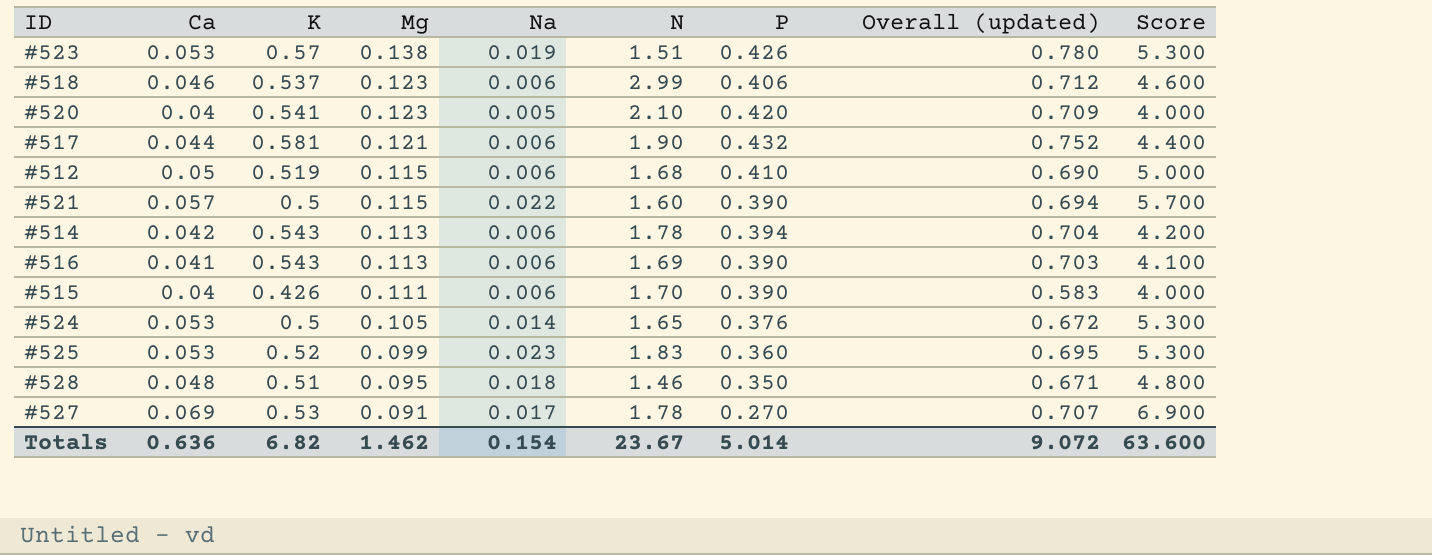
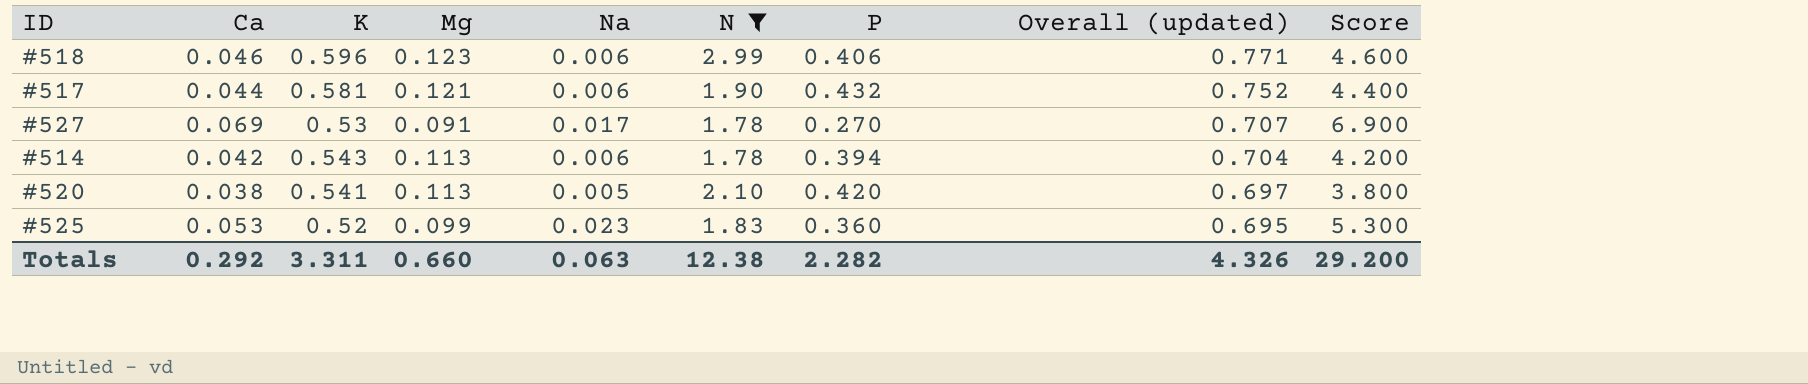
filter: none -> N >= 1.78
row order: Mg descending -> Overall (updated) descending
#518 | K: 0.537 -> 0.596
#518 | Overall (updated): 0.712 -> 0.771
#520 | Ca: 0.04 -> 0.038
#520 | Mg: 0.123 -> 0.113
#520 | Overall (updated): 0.709 -> 0.697
#520 | Score: 4.000 -> 3.800
Totals | Ca: 0.636 -> 0.292
Totals | K: 6.82 -> 3.311
Totals | Mg: 1.462 -> 0.660
Totals | Na: 0.154 -> 0.063
Totals | N: 23.67 -> 12.38
Totals | P: 5.014 -> 2.282
Totals | Overall (updated): 9.072 -> 4.326
Totals | Score: 63.600 -> 29.200

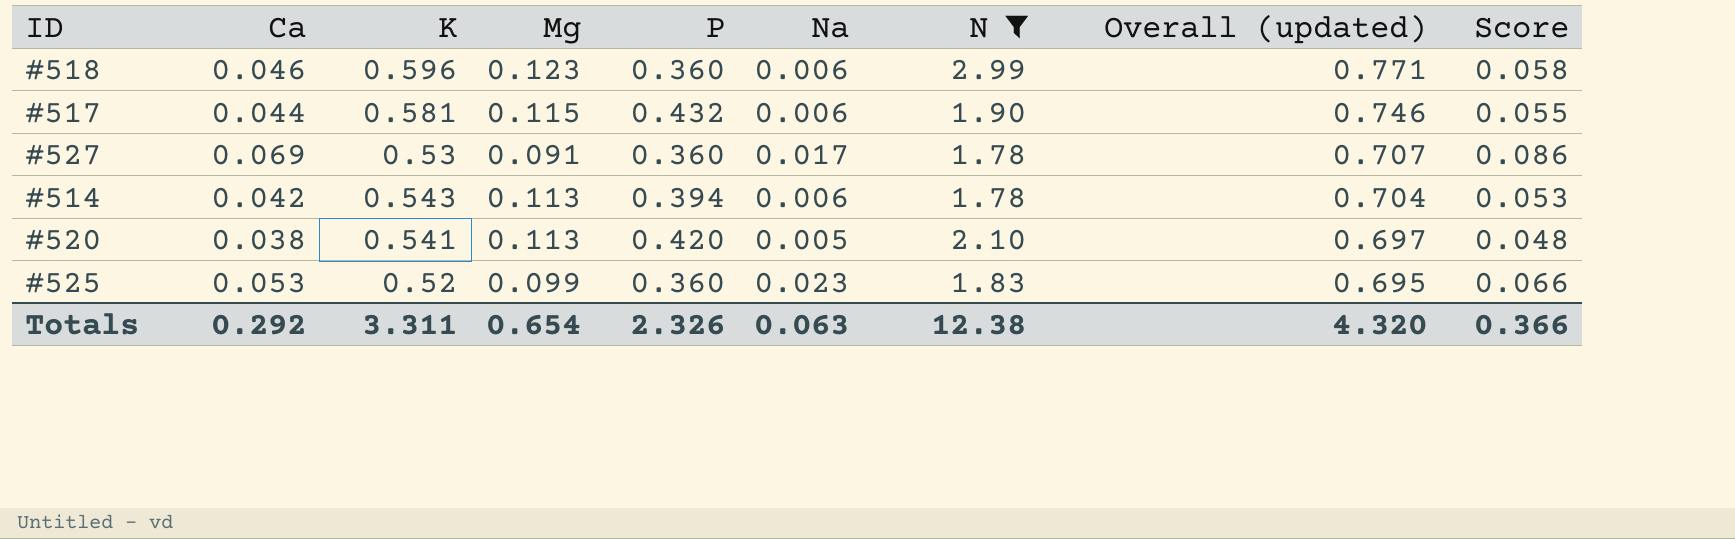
column P | position: 7 -> 5
column Score | formula: [Ca] * 100 -> [Ca] * 1.25
#518 | P: 0.406 -> 0.360
#517 | Mg: 0.121 -> 0.115
#517 | Overall (updated): 0.752 -> 0.746
#527 | P: 0.270 -> 0.360
Totals | Mg: 0.660 -> 0.654
Totals | P: 2.282 -> 2.326
Totals | Overall (updated): 4.326 -> 4.320
Totals | Score: 29.200 -> 0.366

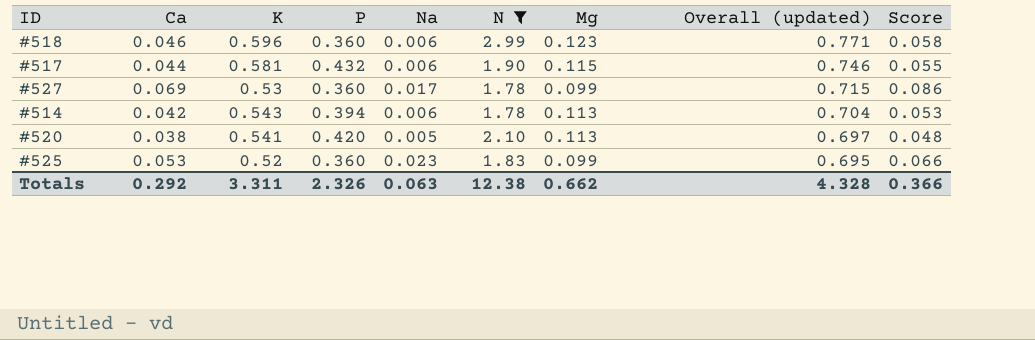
column Mg | position: 4 -> 7
#527 | Mg: 0.091 -> 0.099
#527 | Overall (updated): 0.707 -> 0.715
Totals | Mg: 0.654 -> 0.662
Totals | Overall (updated): 4.320 -> 4.328

